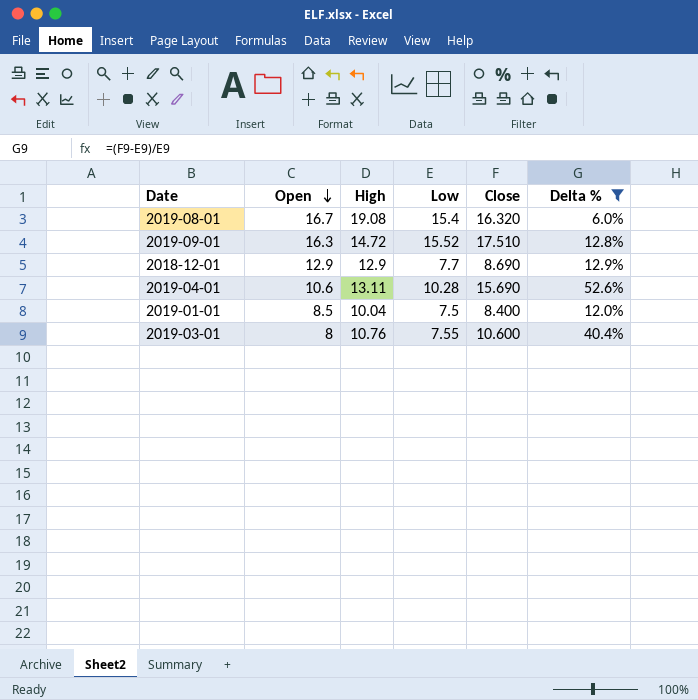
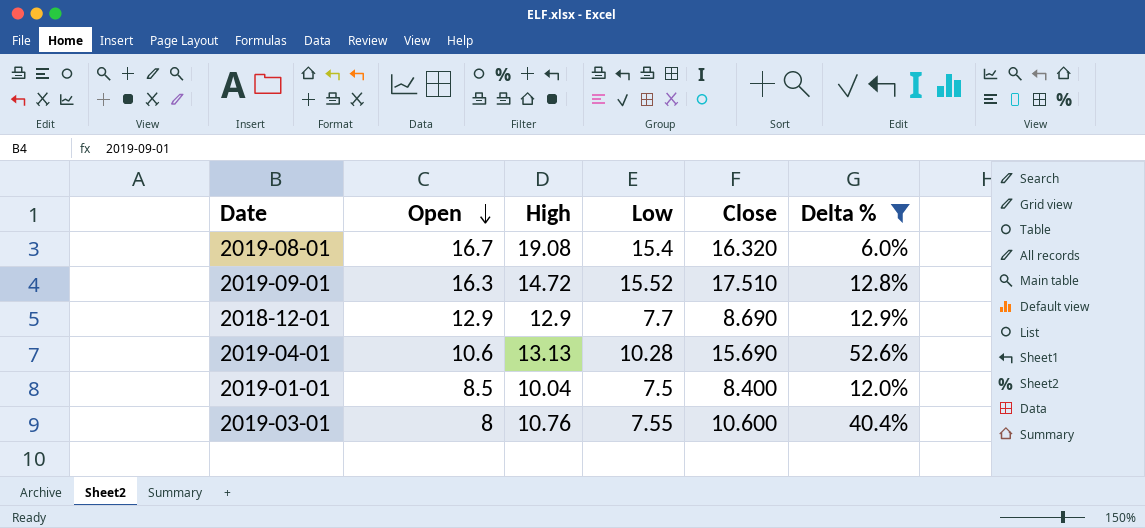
2019-04-01 | High: 13.11 -> 13.13

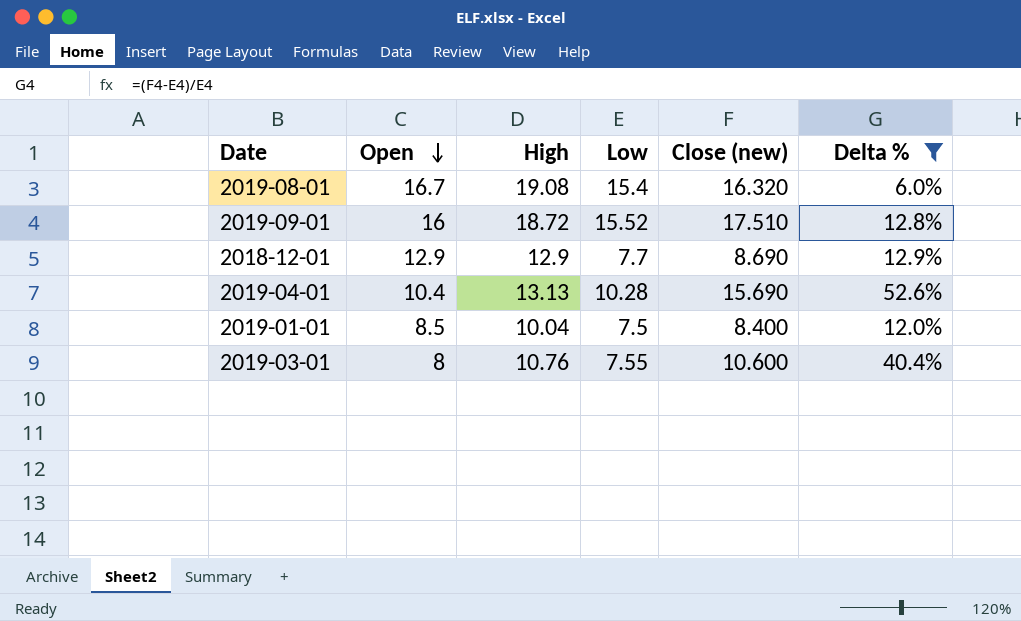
column name: Close -> Close (new)
2019-09-01 | Open: 16.3 -> 16
2019-09-01 | High: 14.72 -> 18.72
2019-04-01 | Open: 10.6 -> 10.4

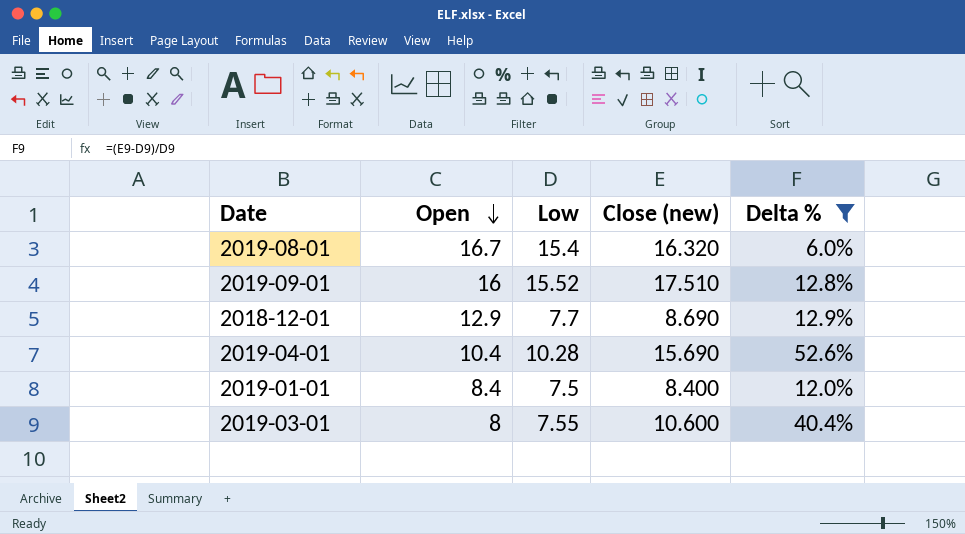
column High | position: 3 -> none
2019-01-01 | Open: 8.5 -> 8.4

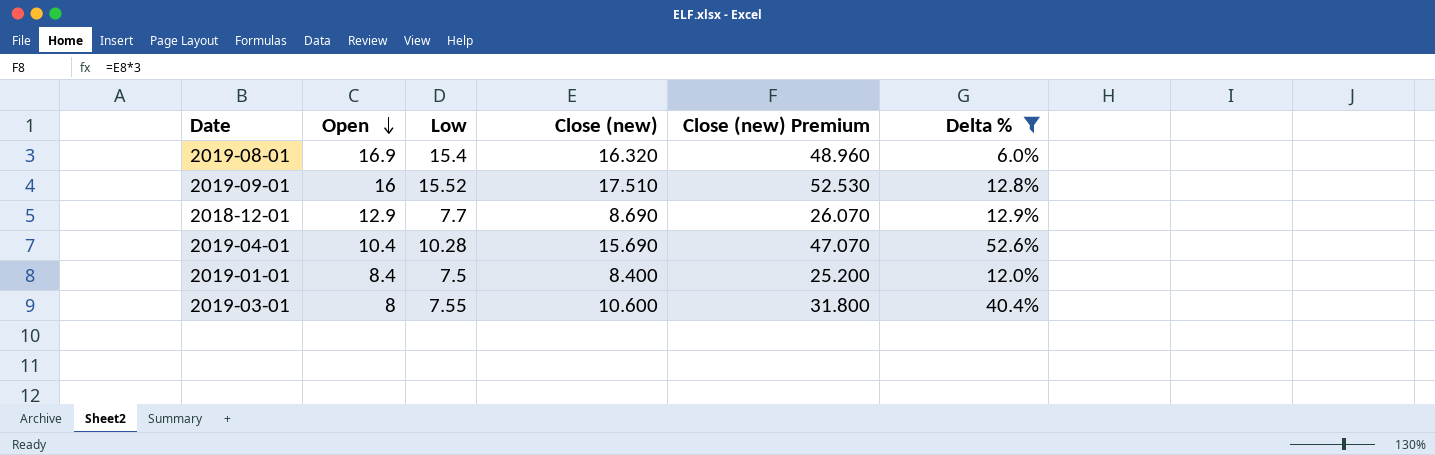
column Close (new) Premium | formula: none -> [Close (new)] * 3
2019-08-01 | Open: 16.7 -> 16.9

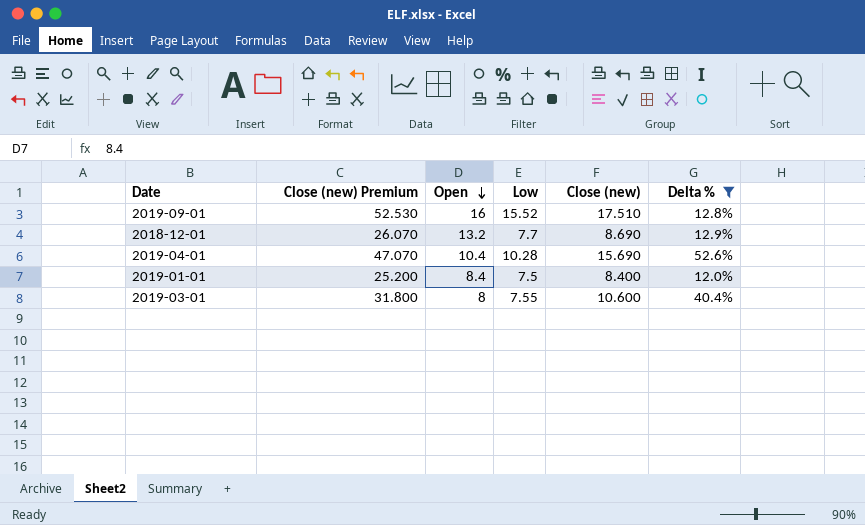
column Close (new) Premium | position: 5 -> 2
row 2019-08-01: 16.9 | 15.4 | 16.320 | 48.960 | 6.0% -> none
2018-12-01 | Open: 12.9 -> 13.2

